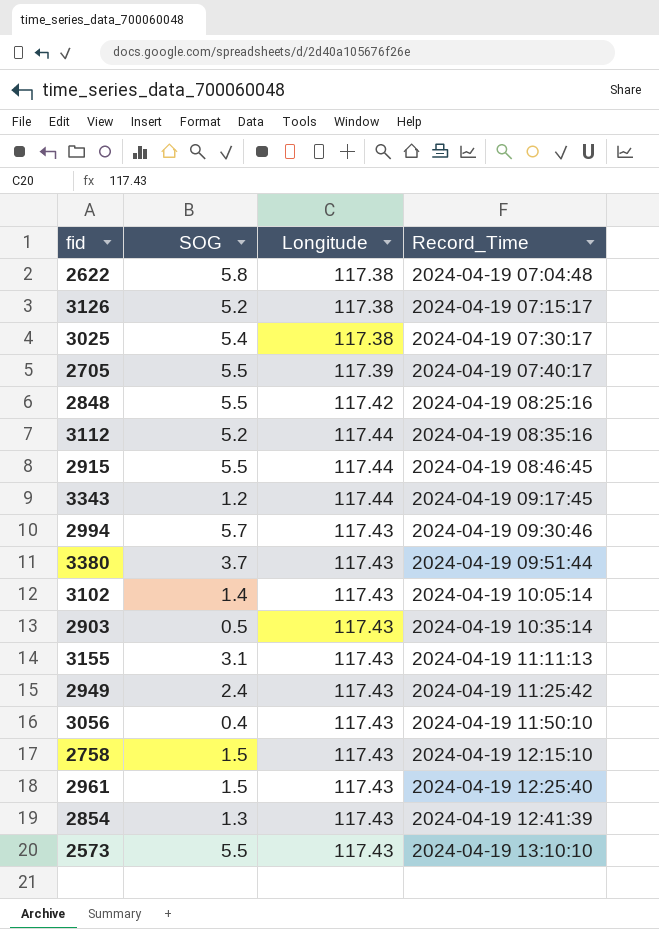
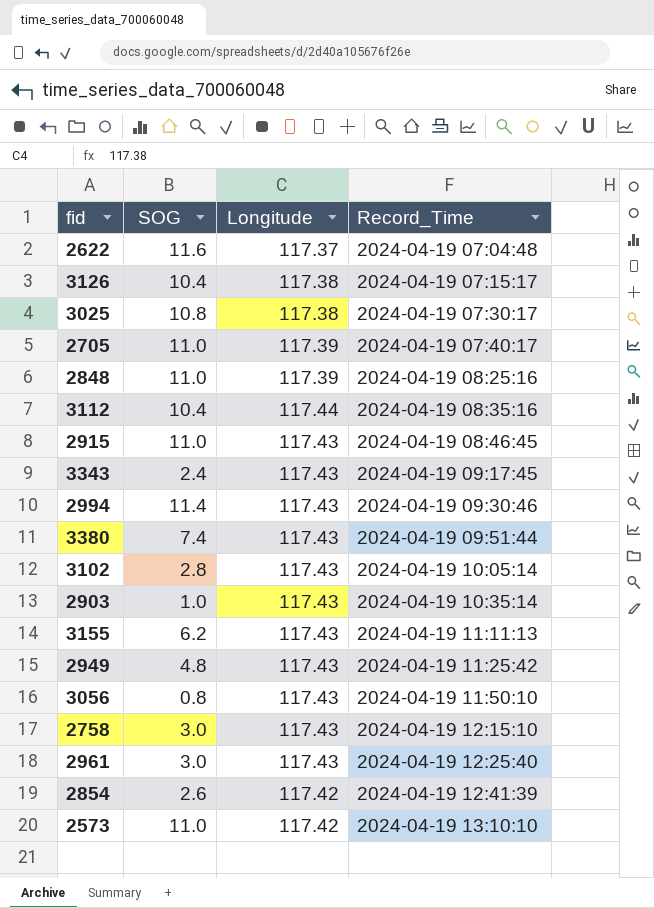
2622 | SOG: 5.8 -> 11.6
2622 | Longitude: 117.38 -> 117.37
3126 | SOG: 5.2 -> 10.4
3025 | SOG: 5.4 -> 10.8
2705 | SOG: 5.5 -> 11.0
2848 | SOG: 5.5 -> 11.0
2848 | Longitude: 117.42 -> 117.39
3112 | SOG: 5.2 -> 10.4
2915 | SOG: 5.5 -> 11.0
2915 | Longitude: 117.44 -> 117.43
3343 | SOG: 1.2 -> 2.4
3343 | Longitude: 117.44 -> 117.43
2994 | SOG: 5.7 -> 11.4
3380 | SOG: 3.7 -> 7.4
3102 | SOG: 1.4 -> 2.8
2903 | SOG: 0.5 -> 1.0
3155 | SOG: 3.1 -> 6.2
2949 | SOG: 2.4 -> 4.8
3056 | SOG: 0.4 -> 0.8
2758 | SOG: 1.5 -> 3.0
2961 | SOG: 1.5 -> 3.0
2854 | SOG: 1.3 -> 2.6
2854 | Longitude: 117.43 -> 117.42
2573 | SOG: 5.5 -> 11.0
2573 | Longitude: 117.43 -> 117.42

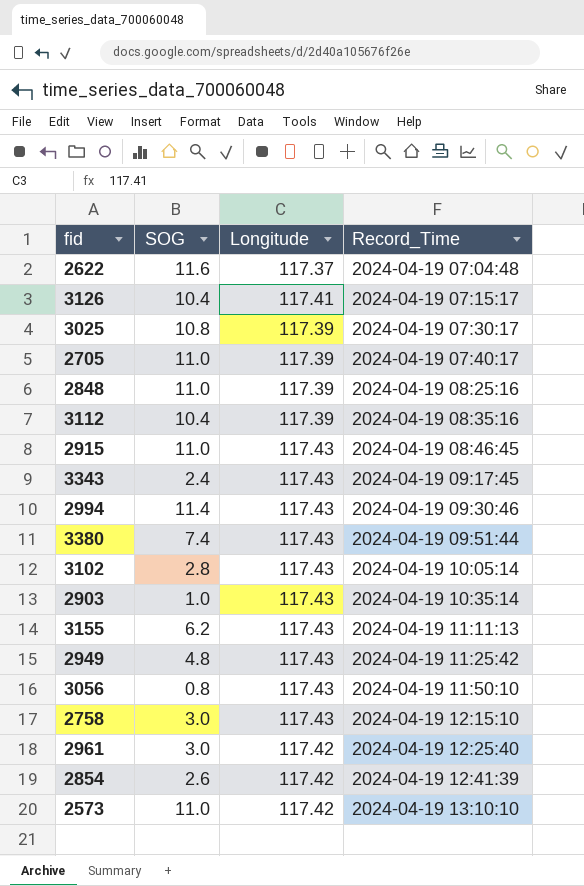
3126 | Longitude: 117.38 -> 117.41
3025 | Longitude: 117.38 -> 117.39
3112 | Longitude: 117.44 -> 117.39
2961 | Longitude: 117.43 -> 117.42

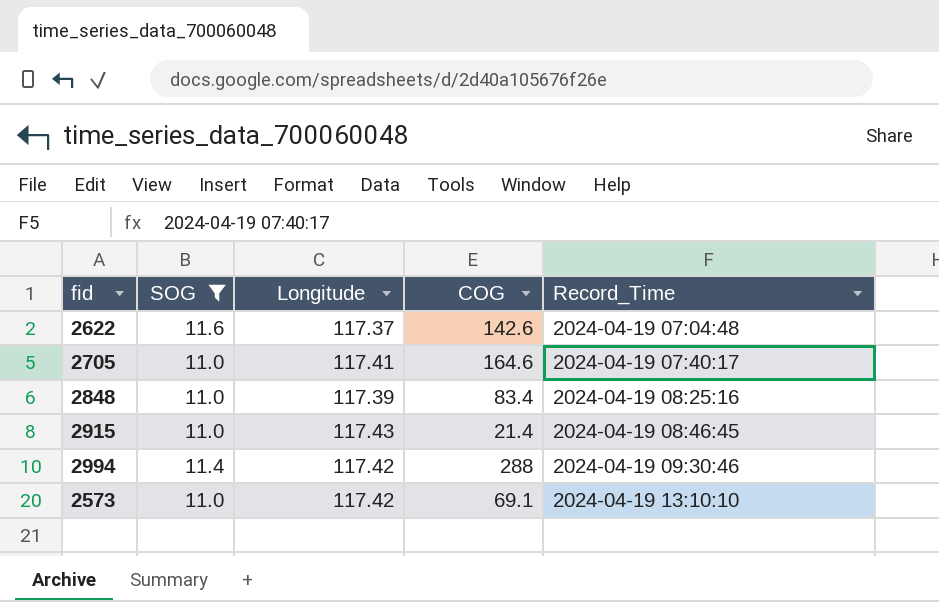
filter: none -> SOG >= 11.0
column COG | position: none -> 4
2705 | Longitude: 117.39 -> 117.41
2994 | Longitude: 117.43 -> 117.42

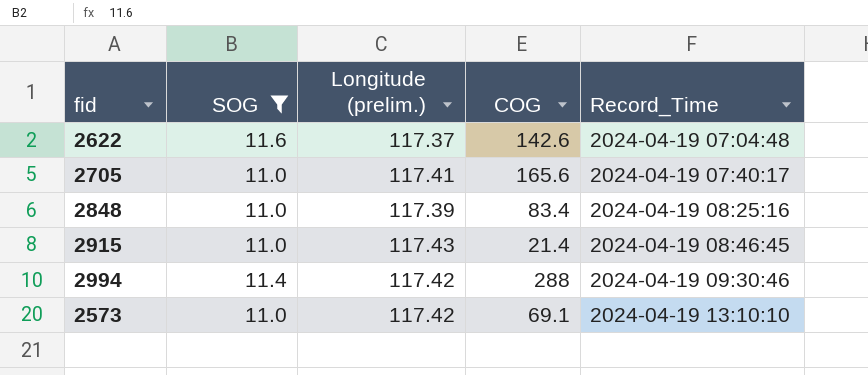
column name: Longitude -> Longitude (prelim.)
2705 | COG: 164.6 -> 165.6

